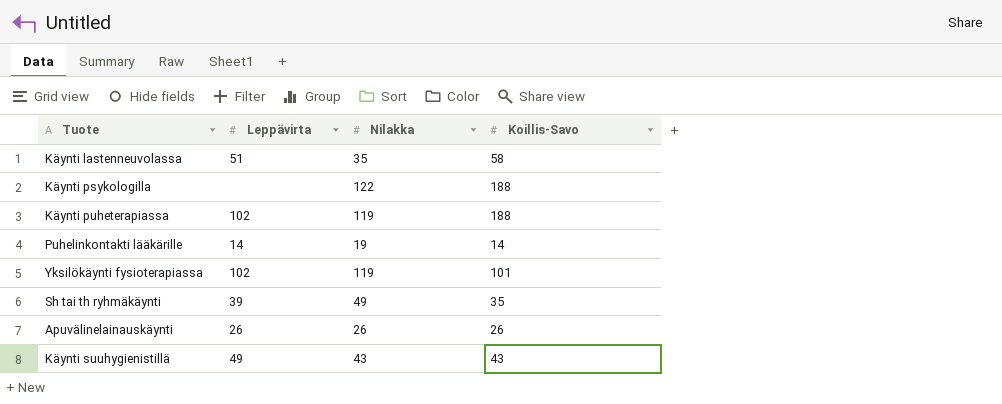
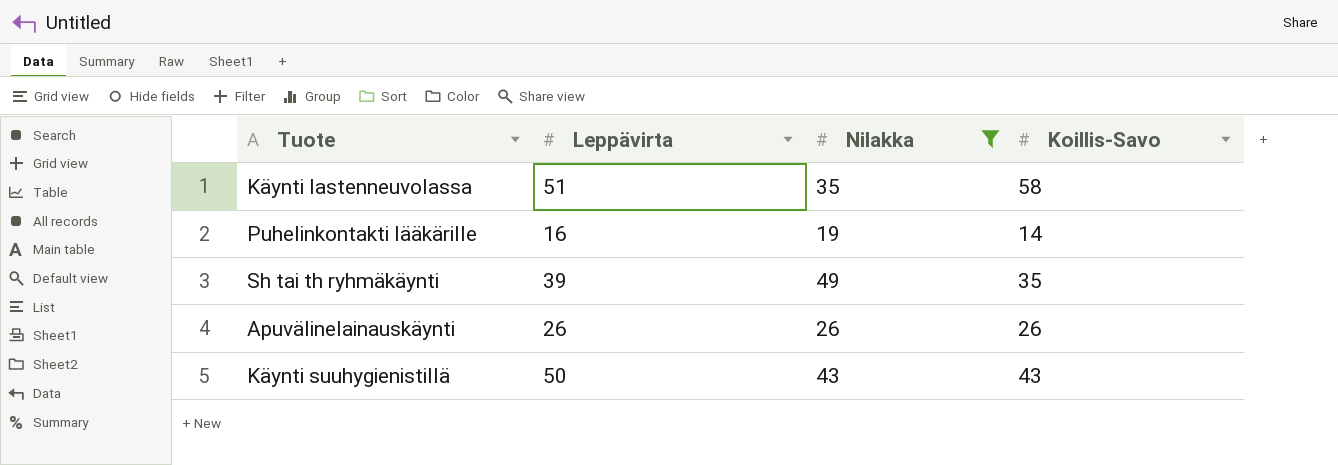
filter: none -> Nilakka <= 49
Puhelinkontakti lääkärille | Leppävirta: 14 -> 16
Käynti suuhygienistillä | Leppävirta: 49 -> 50

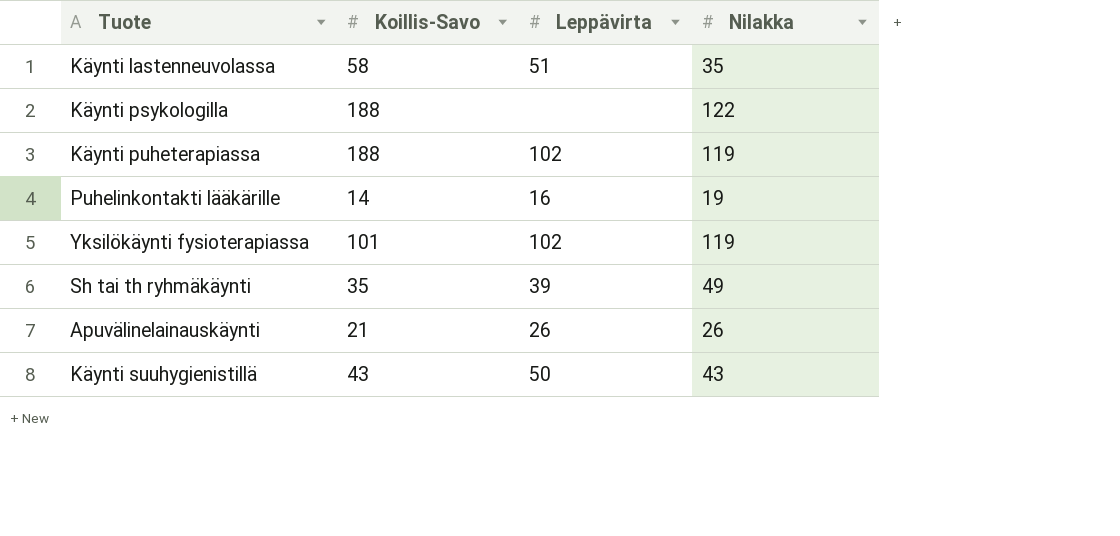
filter: Nilakka <= 49 -> none
column Koillis-Savo | position: 4 -> 2
Apuvälinelainauskäynti | Koillis-Savo: 26 -> 21

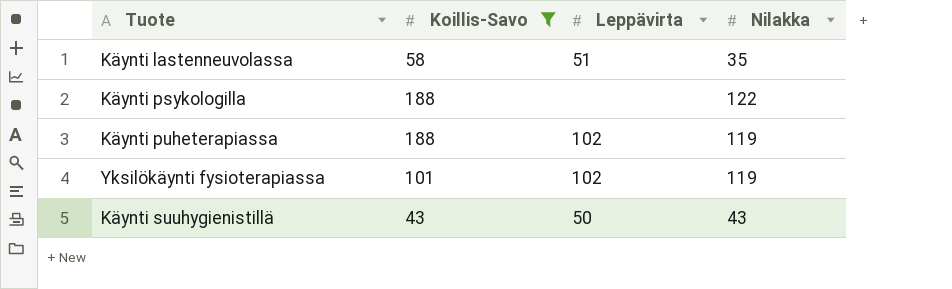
filter: none -> Koillis-Savo >= 43

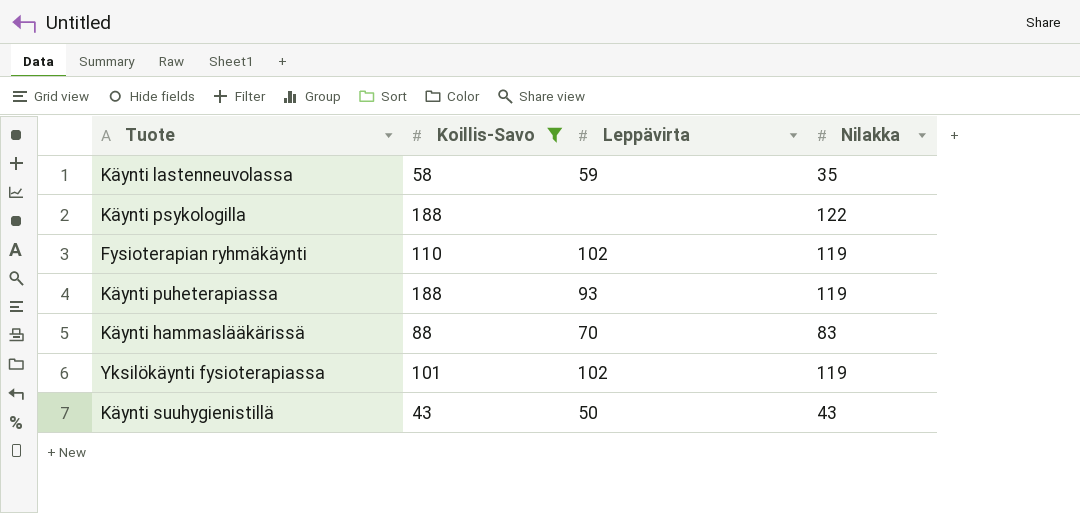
Käynti lastenneuvolassa | Leppävirta: 51 -> 59
row Fysioterapian ryhmäkäynti: none -> 110 | 102 | 119
Käynti puheterapiassa | Leppävirta: 102 -> 93
row Käynti hammaslääkärissä: none -> 88 | 70 | 83

